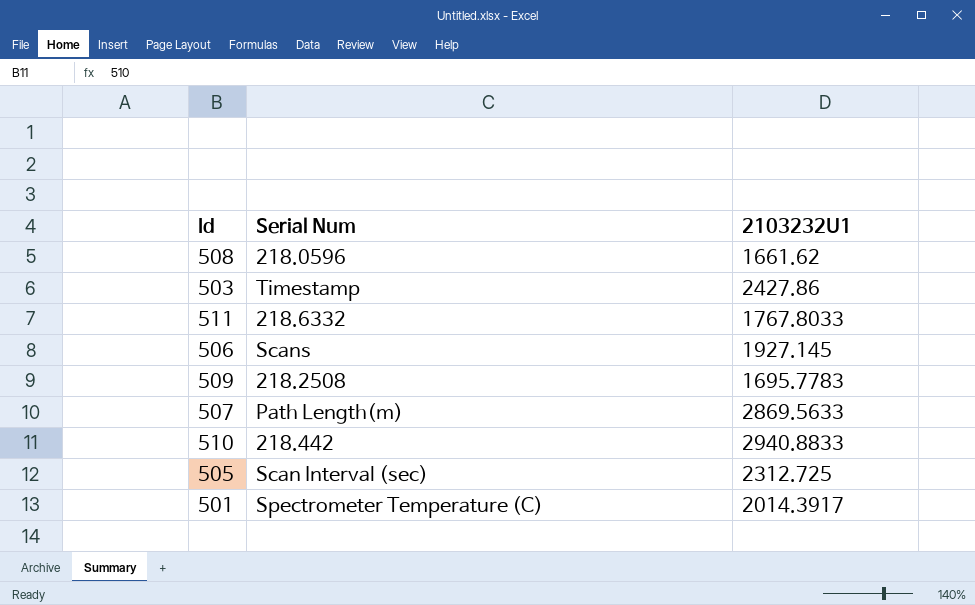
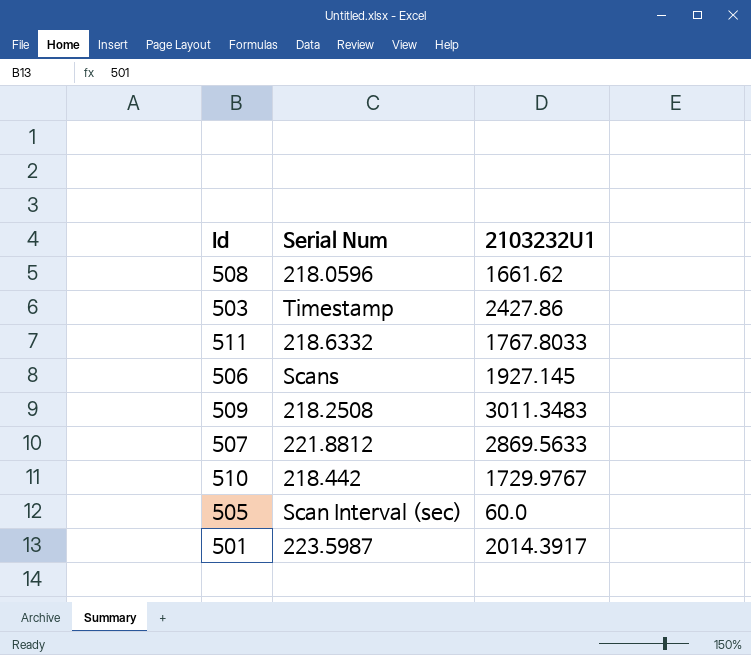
509 | 2103232U1: 1695.7783 -> 3011.3483
507 | Serial Num: Path Length(m) -> 221.8812
510 | 2103232U1: 2940.8833 -> 1729.9767
505 | 2103232U1: 2312.725 -> 60.0
501 | Serial Num: Spectrometer Temperature (C) -> 223.5987

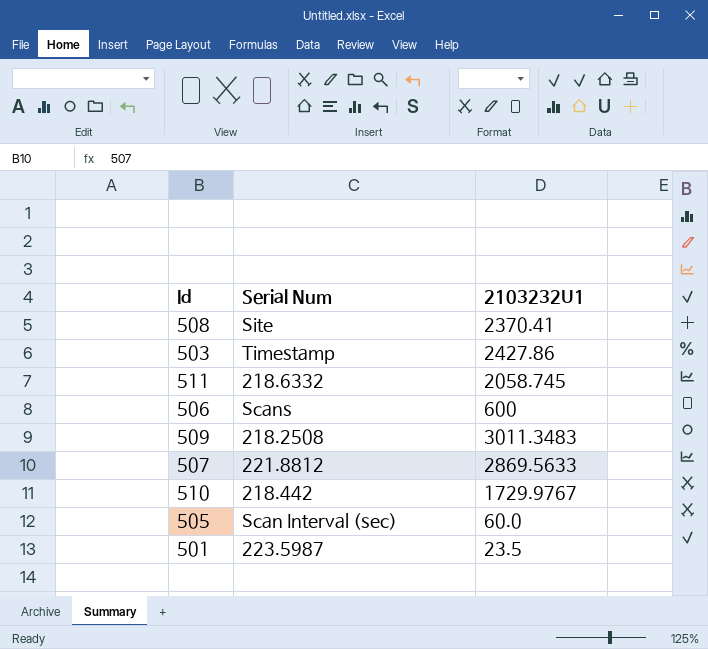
508 | Serial Num: 218.0596 -> Site
508 | 2103232U1: 1661.62 -> 2370.41
511 | 2103232U1: 1767.8033 -> 2058.745
506 | 2103232U1: 1927.145 -> 600
501 | 2103232U1: 2014.3917 -> 23.5

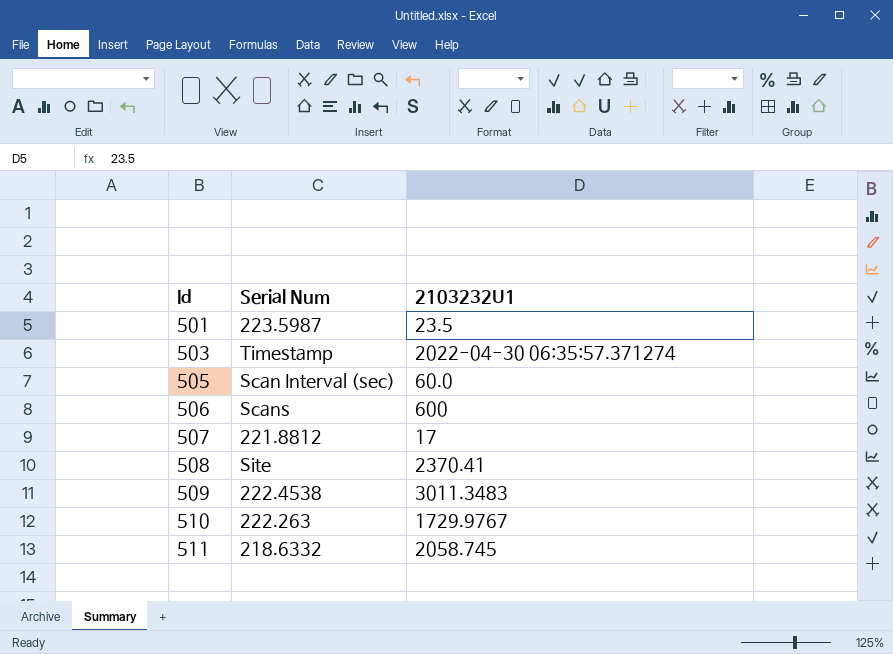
row order: none -> Id ascending
503 | 2103232U1: 2427.86 -> 2022-04-30 06:35:57.371274
507 | 2103232U1: 2869.5633 -> 17
509 | Serial Num: 218.2508 -> 222.4538
510 | Serial Num: 218.442 -> 222.263

